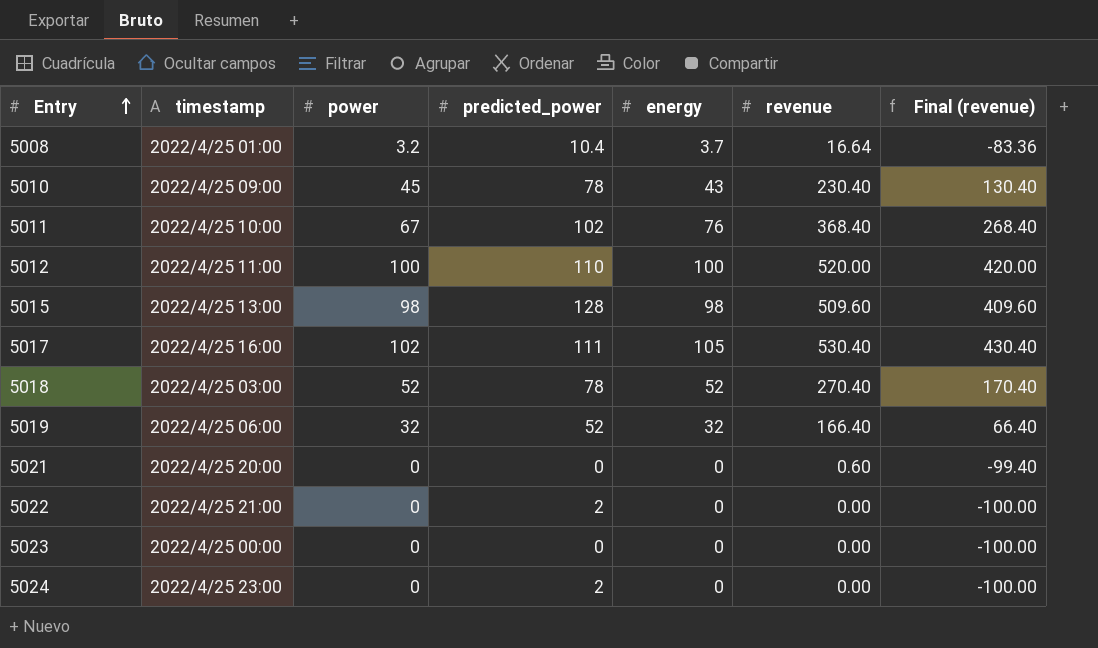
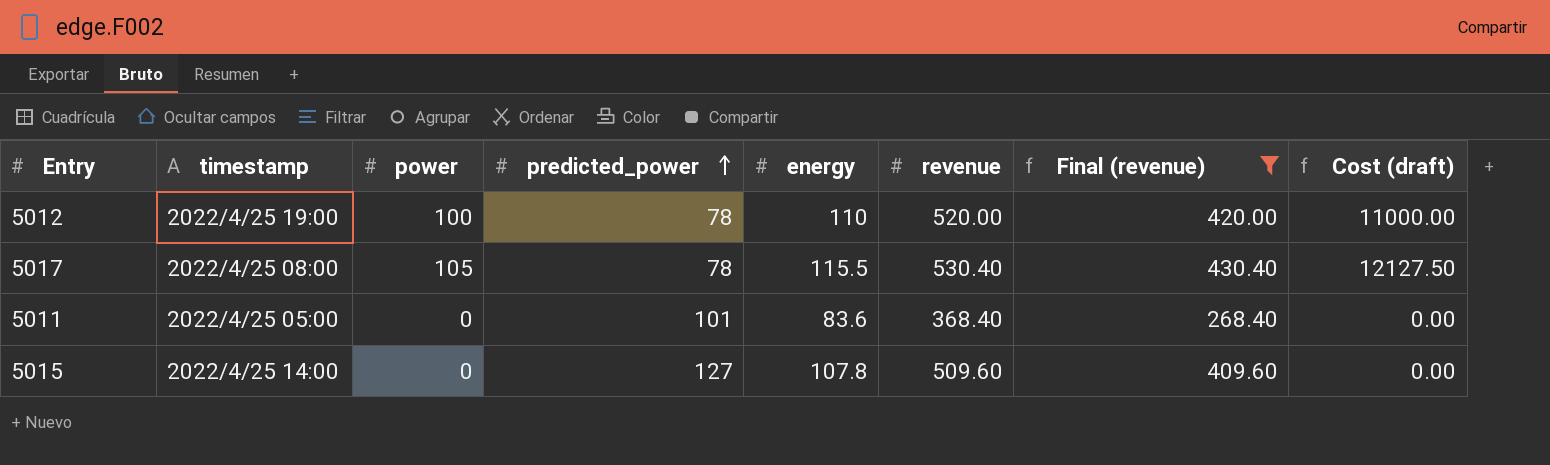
filter: none -> Final (revenue) >= 268.40
row order: Entry ascending -> predicted_power ascending
column Cost (draft) | formula: none -> [power] * [energy]
5012 | timestamp: 2022/4/25 11:00 -> 2022/4/25 19:00
5012 | predicted_power: 110 -> 78
5012 | energy: 100 -> 110
5017 | timestamp: 2022/4/25 16:00 -> 2022/4/25 08:00
5017 | power: 102 -> 105
5017 | predicted_power: 111 -> 78
5017 | energy: 105 -> 115.5
5011 | timestamp: 2022/4/25 10:00 -> 2022/4/25 05:00
5011 | power: 67 -> 0
5011 | predicted_power: 102 -> 101
5011 | energy: 76 -> 83.6
5015 | timestamp: 2022/4/25 13:00 -> 2022/4/25 14:00
5015 | power: 98 -> 0
5015 | predicted_power: 128 -> 127
5015 | energy: 98 -> 107.8

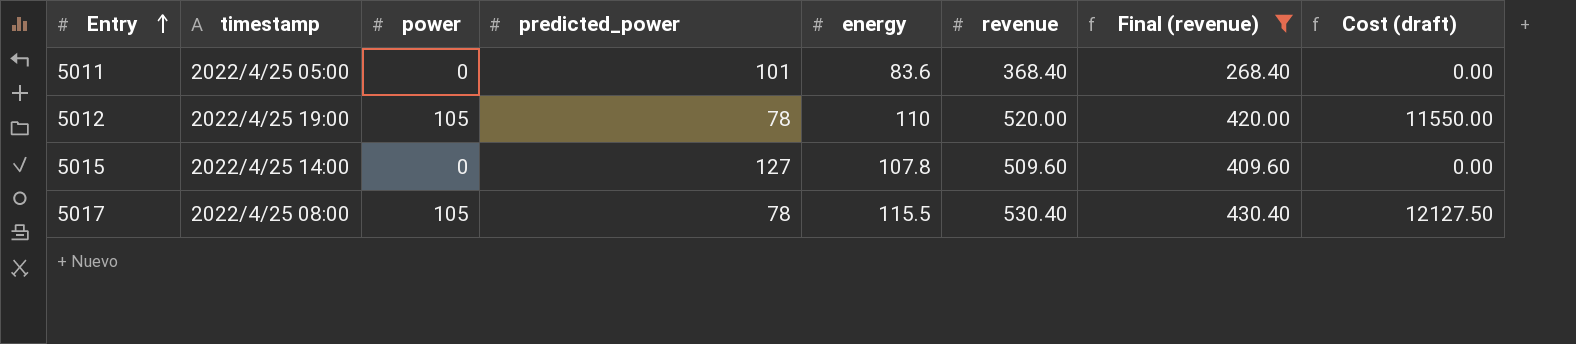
row order: predicted_power ascending -> Entry ascending
5012 | power: 100 -> 105
5012 | Cost (draft): 11000.00 -> 11550.00

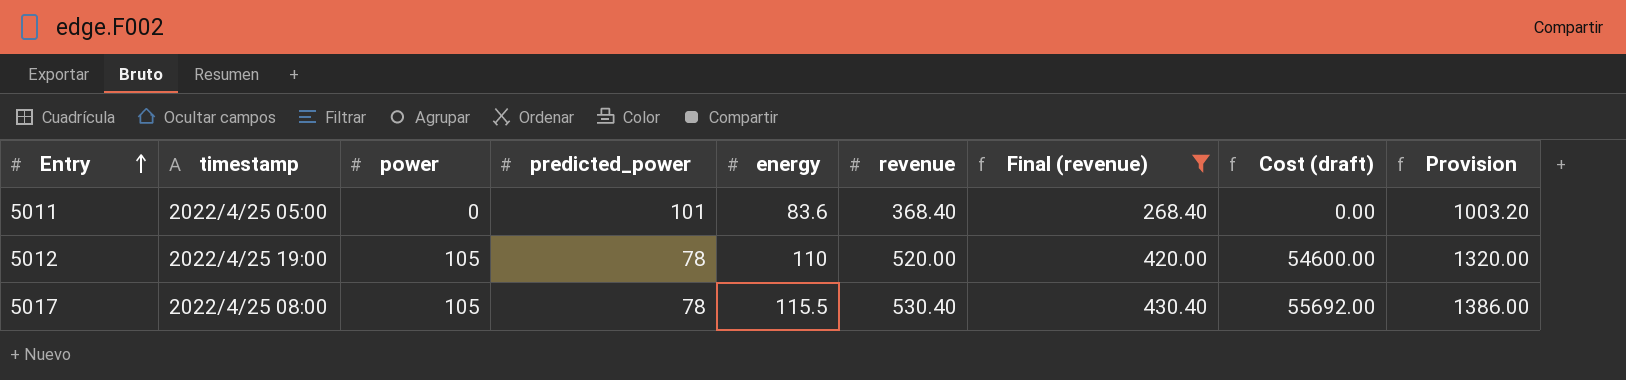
column Cost (draft) | formula: [power] * [energy] -> [power] * [revenue]
column Provision | formula: none -> [energy] * 12
row 5015: 2022/4/25 14:00 | 0 | 127 | 107.8 | 509.60 | 409.60 | 0.00 -> none

